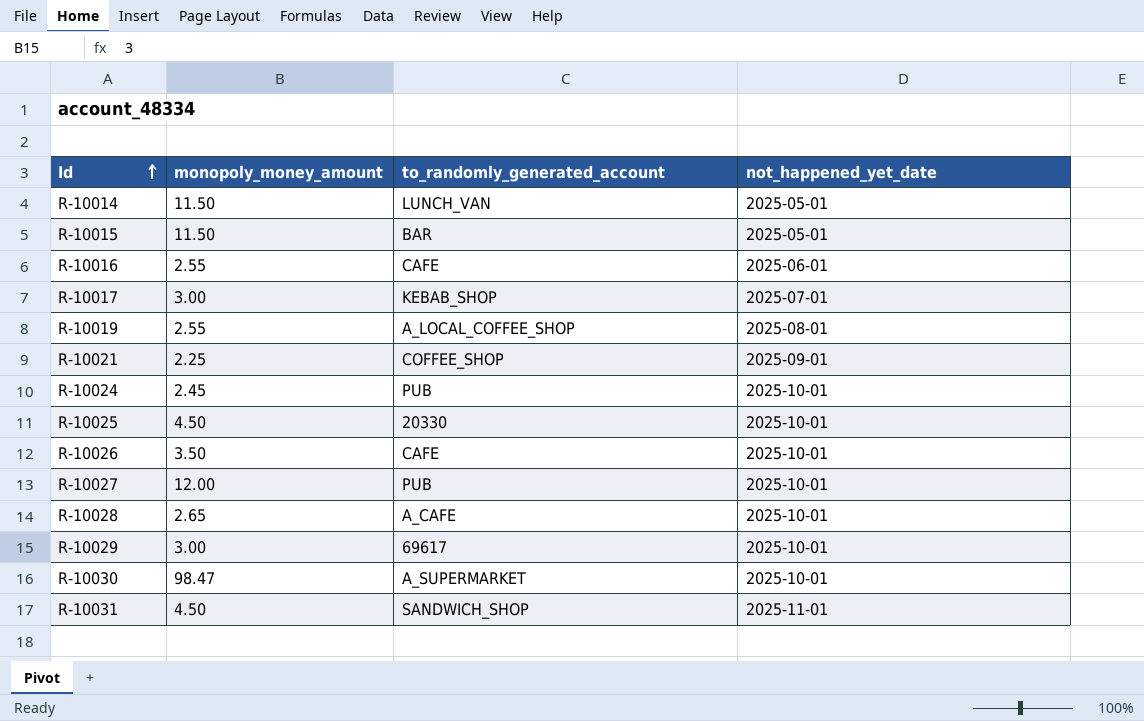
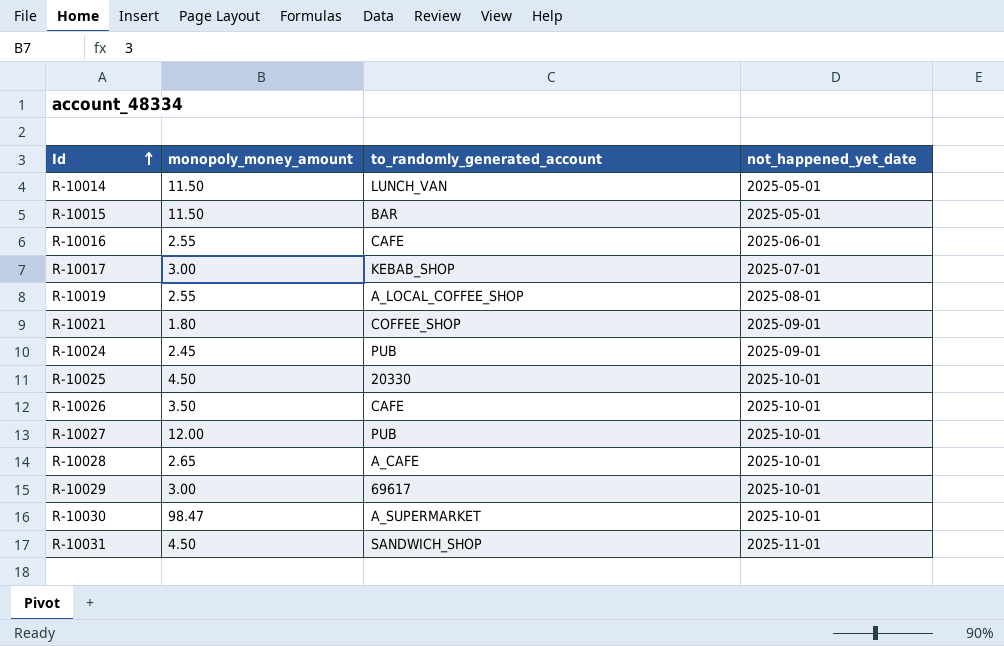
R-10021 | monopoly_money_amount: 2.25 -> 1.80
R-10024 | not_happened_yet_date: 2025-10-01 -> 2025-09-01

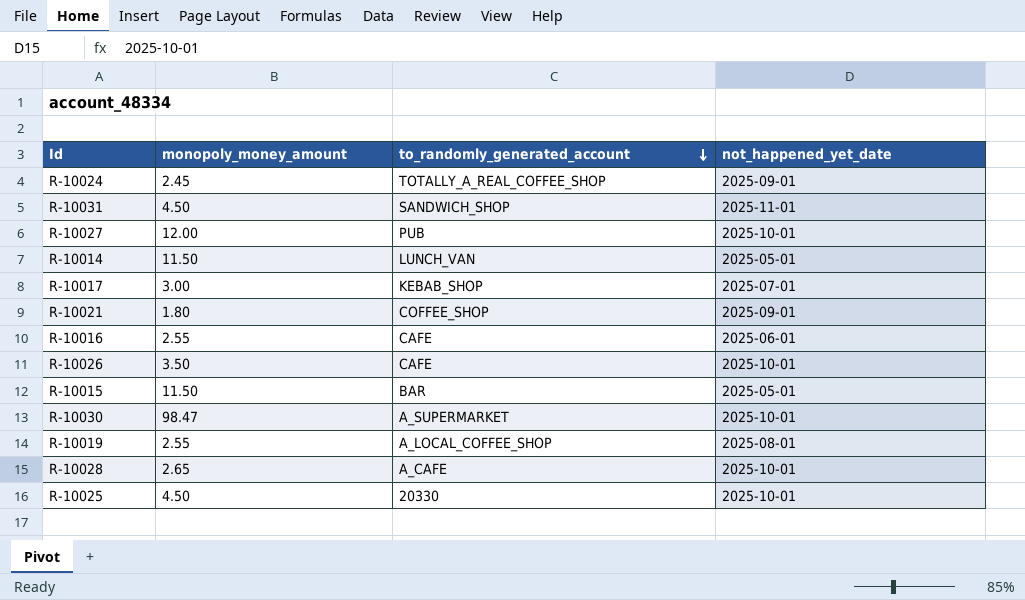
row order: Id ascending -> to_randomly_generated_account descending
row R-10029: 3.00 | 69617 | 2025-10-01 -> none
R-10024 | to_randomly_generated_account: PUB -> TOTALLY_A_REAL_COFFEE_SHOP

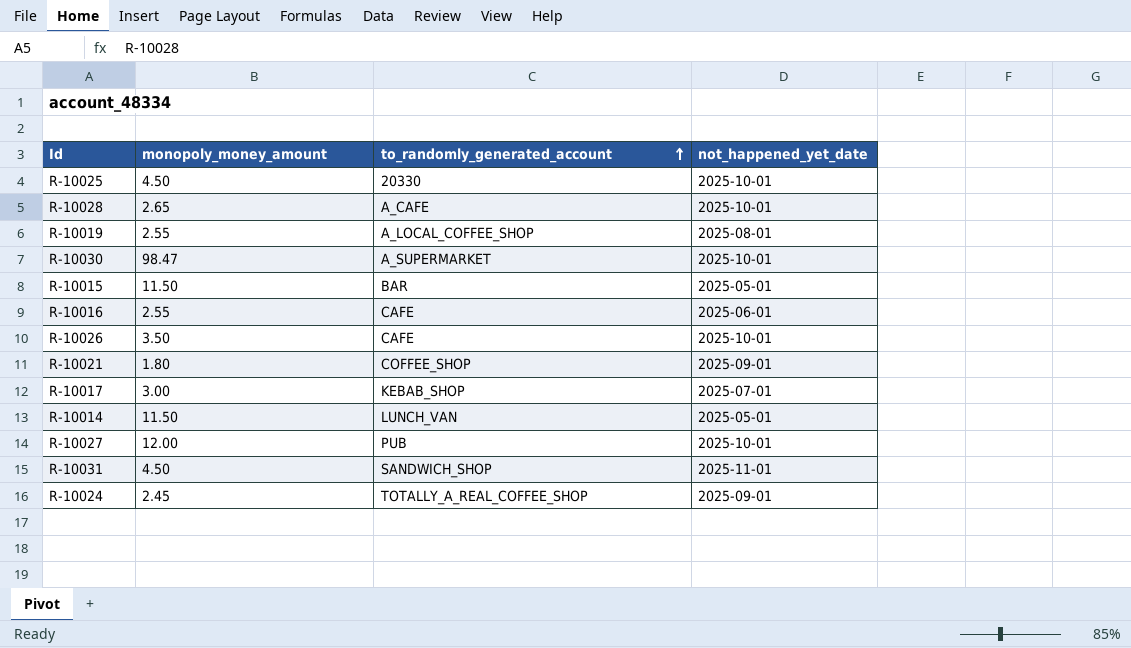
row order: to_randomly_generated_account descending -> to_randomly_generated_account ascending

